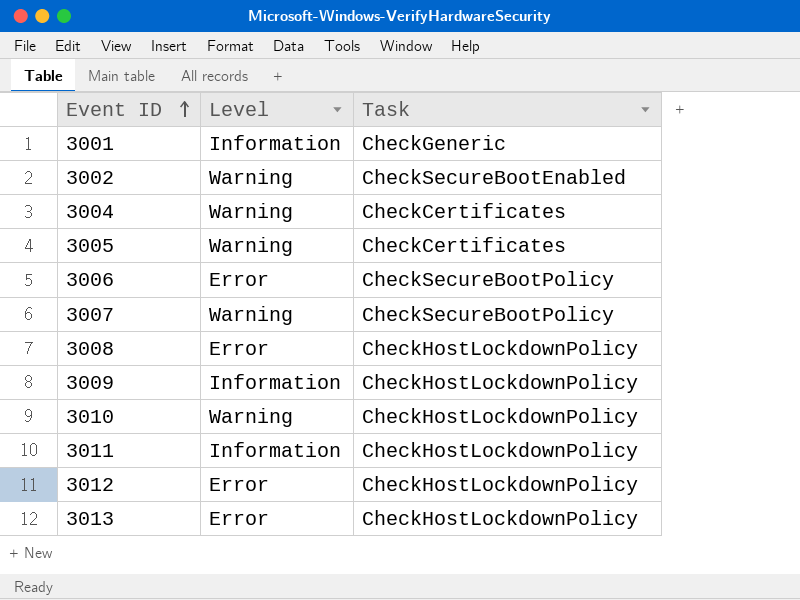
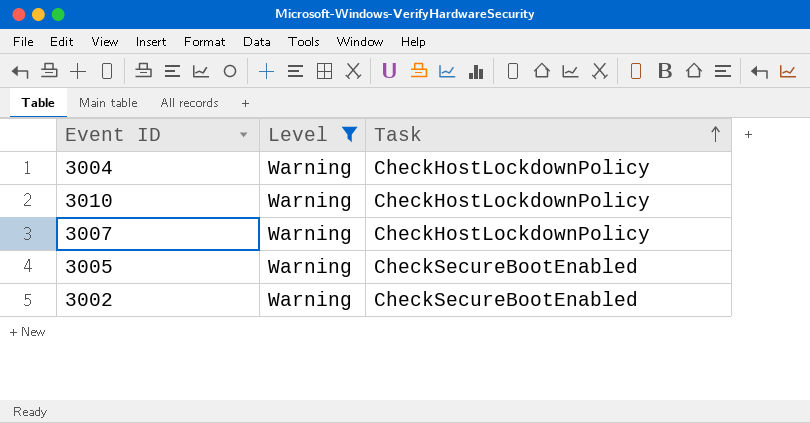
filter: none -> Level = Warning
row order: Event ID ascending -> Task ascending
3004 | Task: CheckCertificates -> CheckHostLockdownPolicy
3007 | Task: CheckSecureBootPolicy -> CheckHostLockdownPolicy
3005 | Task: CheckCertificates -> CheckSecureBootEnabled

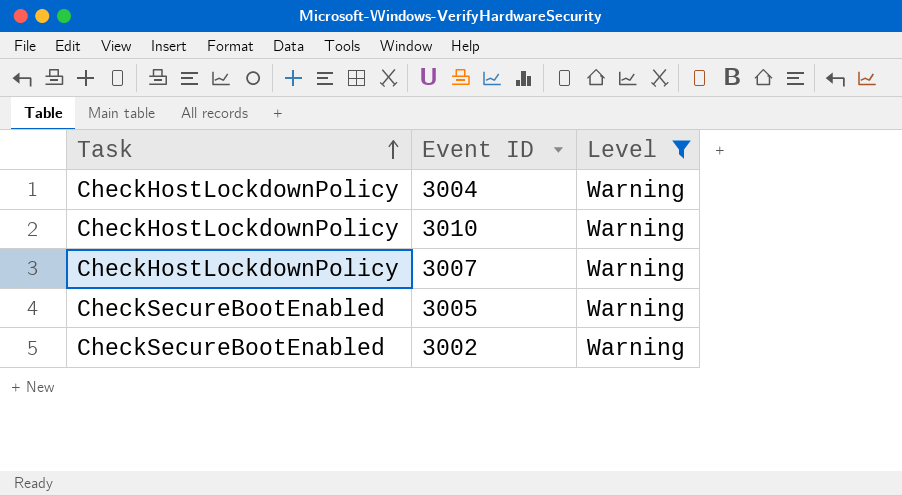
column Task | position: 3 -> 1

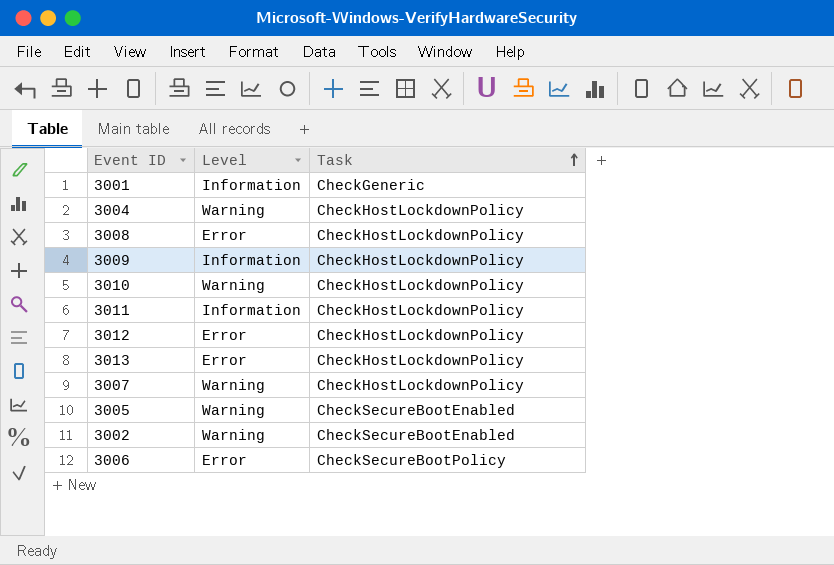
filter: Level = Warning -> none
column Task | position: 1 -> 3

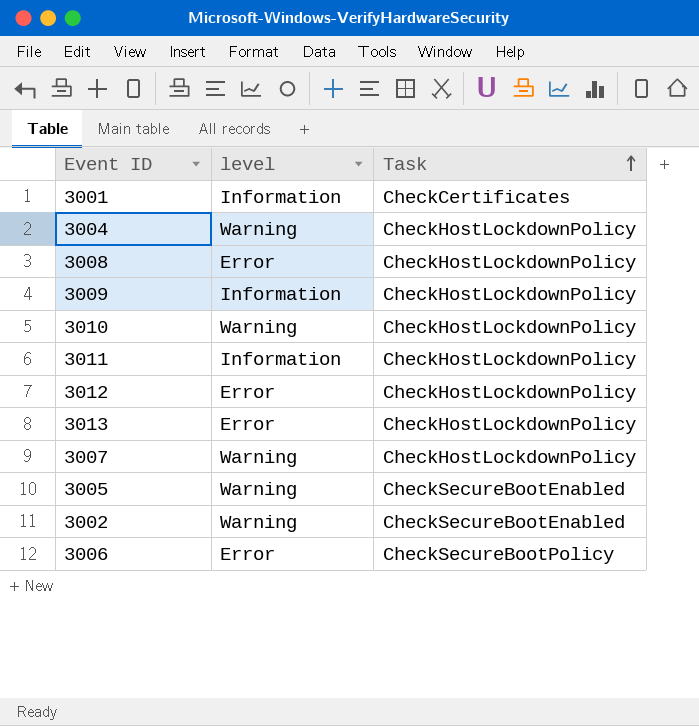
column name: Level -> level
3001 | Task: CheckGeneric -> CheckCertificates

